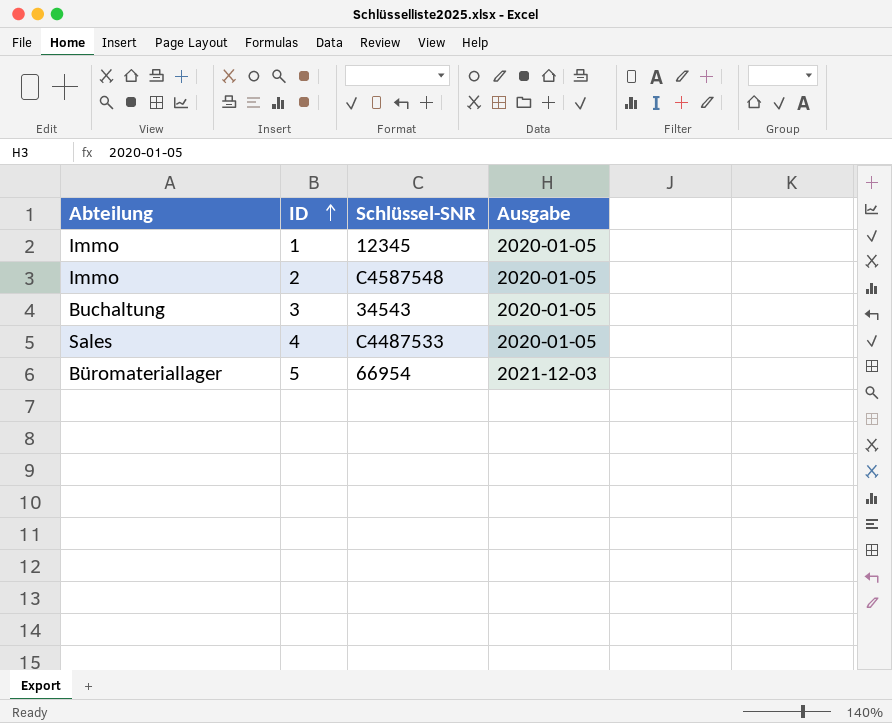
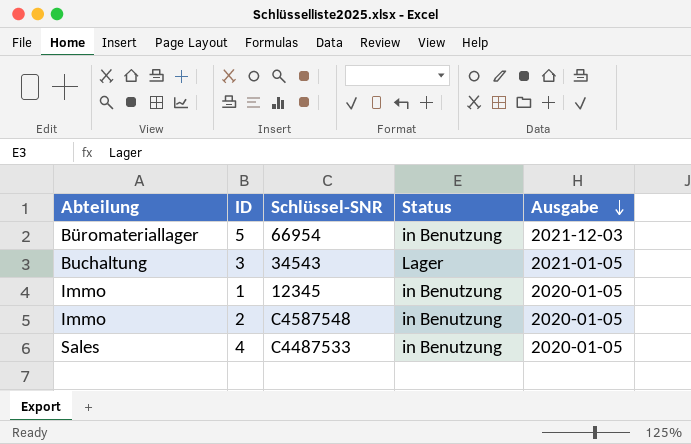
row order: ID ascending -> Ausgabe descending
column Status | position: none -> 4
3 | Ausgabe: 2020-01-05 -> 2021-01-05

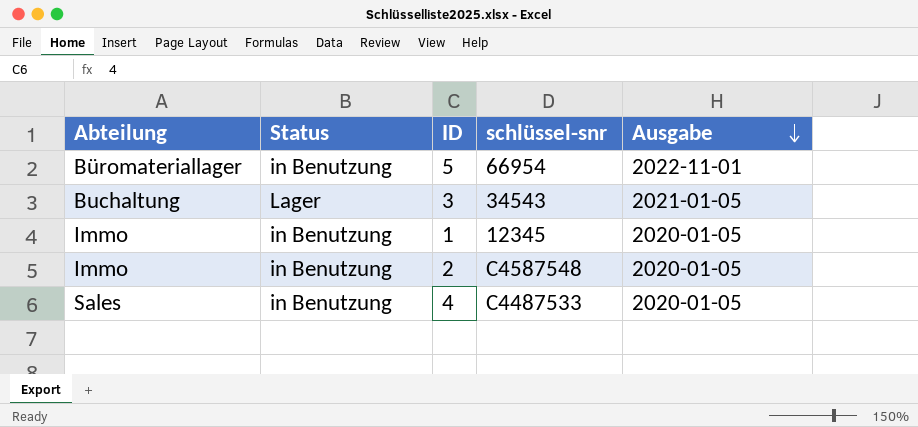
column Status | position: 4 -> 2
column name: Schlüssel-SNR -> schlüssel-snr
5 | Ausgabe: 2021-12-03 -> 2022-11-01

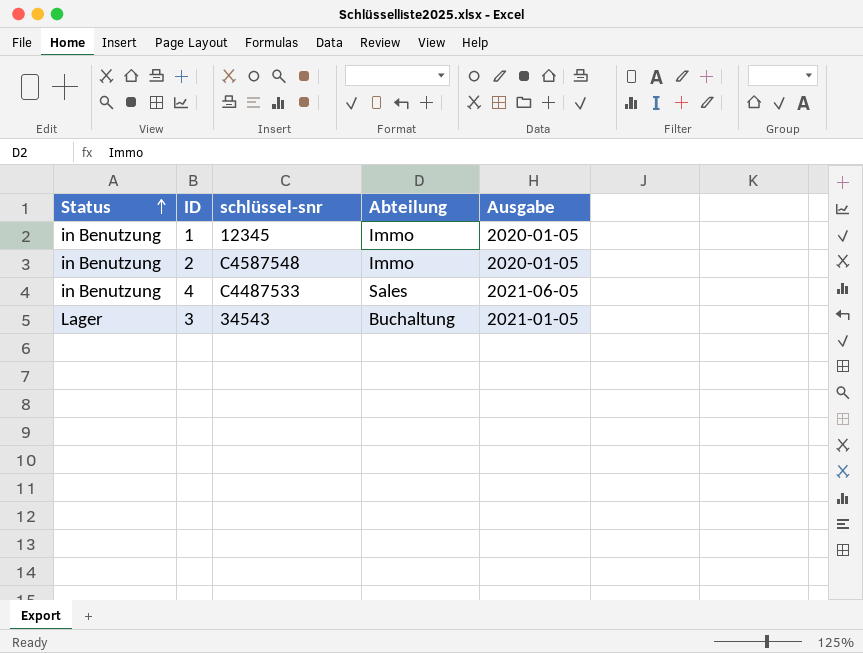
row order: Ausgabe descending -> Status ascending
column Abteilung | position: 1 -> 4
row 5: Büromateriallager | in Benutzung | 66954 | 2022-11-01 -> none
4 | Ausgabe: 2020-01-05 -> 2021-06-05

